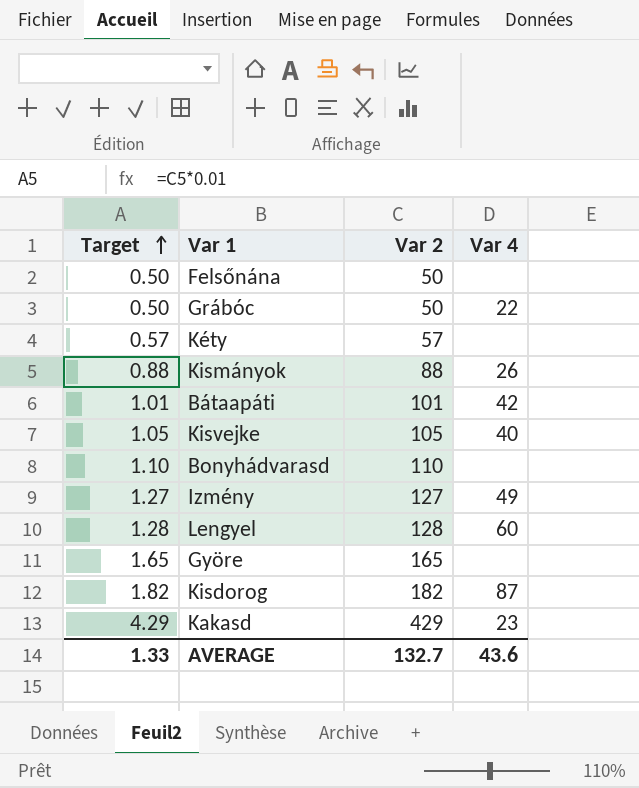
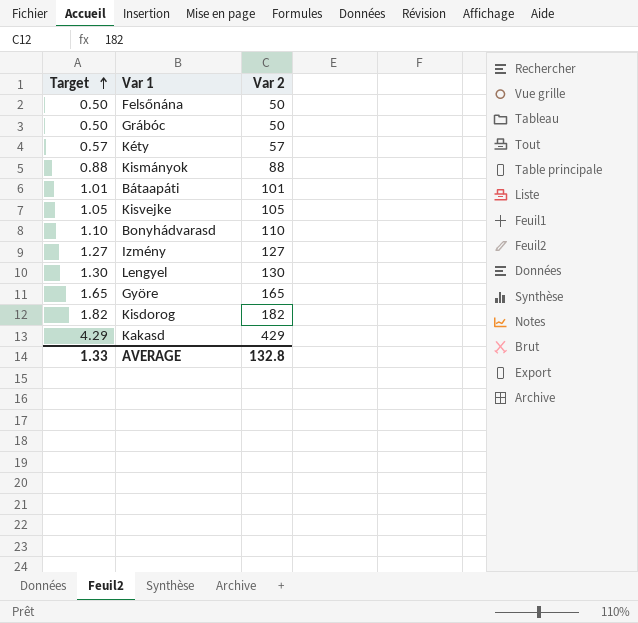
column Var 4 | position: 4 -> none
Lengyel | Target: 1.28 -> 1.30
Lengyel | Var 2: 128 -> 130
AVERAGE | Var 2: 132.7 -> 132.8

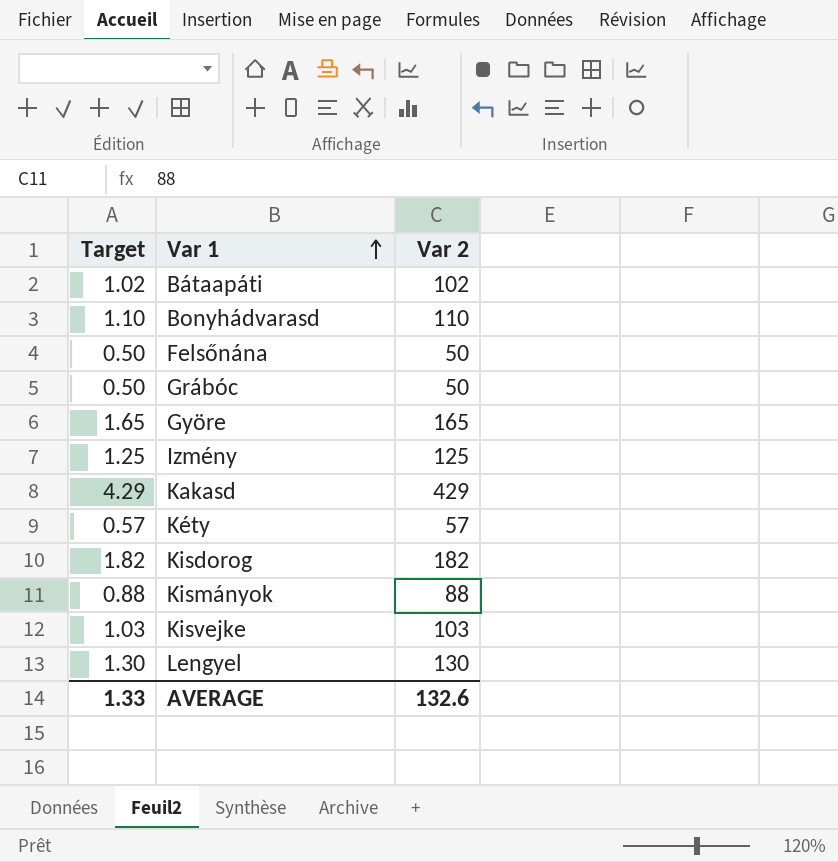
row order: Target ascending -> Var 1 ascending
Bátaapáti | Target: 1.01 -> 1.02
Bátaapáti | Var 2: 101 -> 102
Izmény | Target: 1.27 -> 1.25
Izmény | Var 2: 127 -> 125
Kisvejke | Target: 1.05 -> 1.03
Kisvejke | Var 2: 105 -> 103
AVERAGE | Var 2: 132.8 -> 132.6

